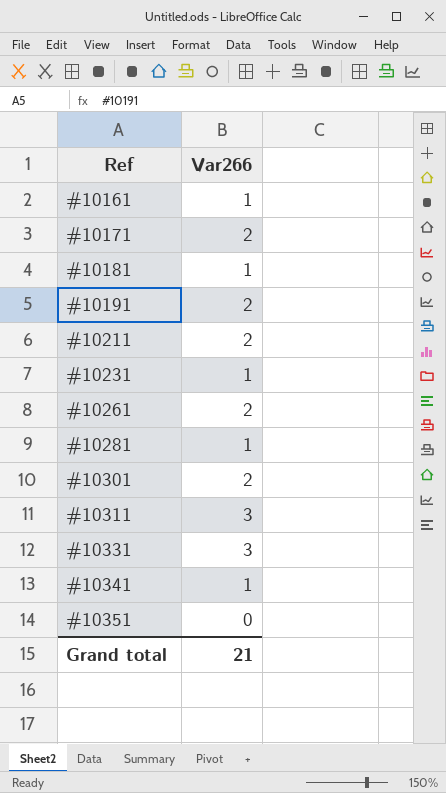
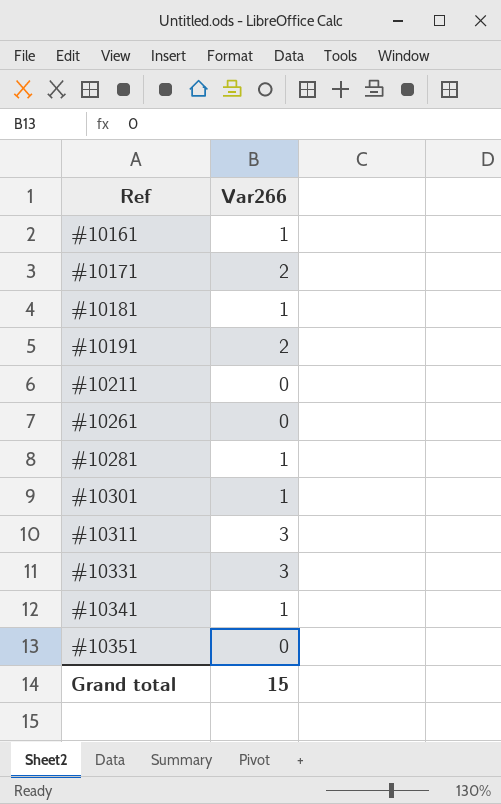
row #10231: 1 -> none
#10211 | Var266: 2 -> 0
#10261 | Var266: 2 -> 0
#10301 | Var266: 2 -> 1
Grand total | Var266: 21 -> 15

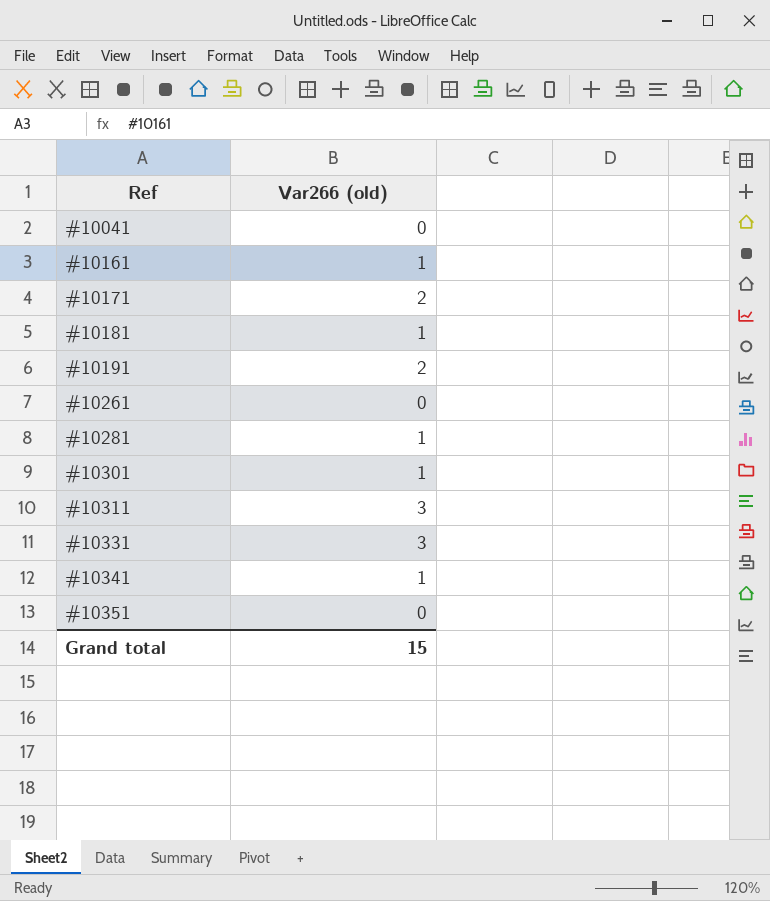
column name: Var266 -> Var266 (old)
row #10211: 0 -> none
row #10041: none -> 0

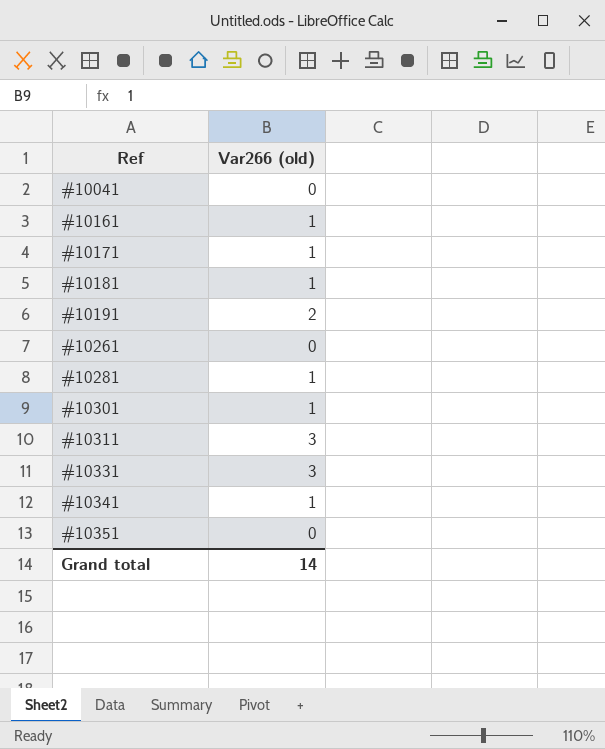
#10171 | Var266 (old): 2 -> 1
Grand total | Var266 (old): 15 -> 14

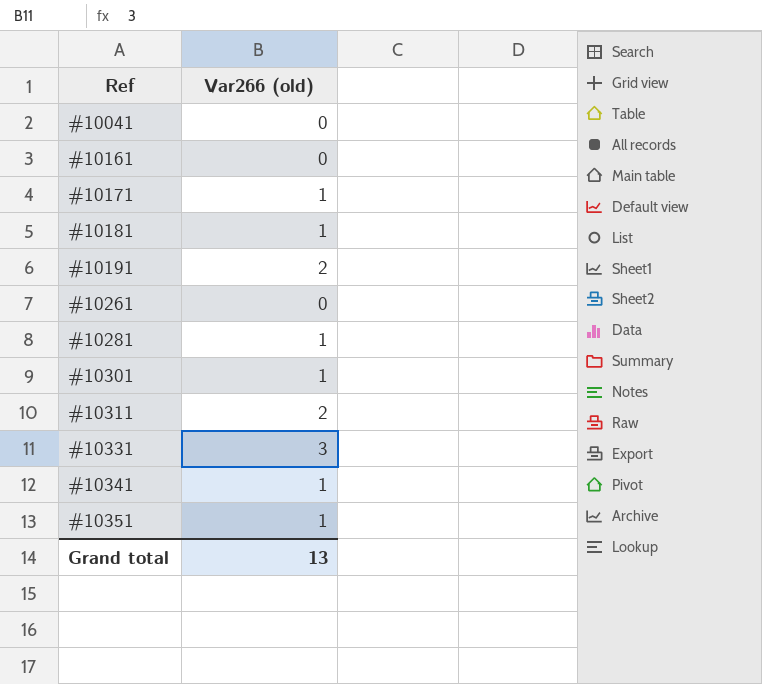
#10161 | Var266 (old): 1 -> 0
#10311 | Var266 (old): 3 -> 2
#10351 | Var266 (old): 0 -> 1
Grand total | Var266 (old): 14 -> 13

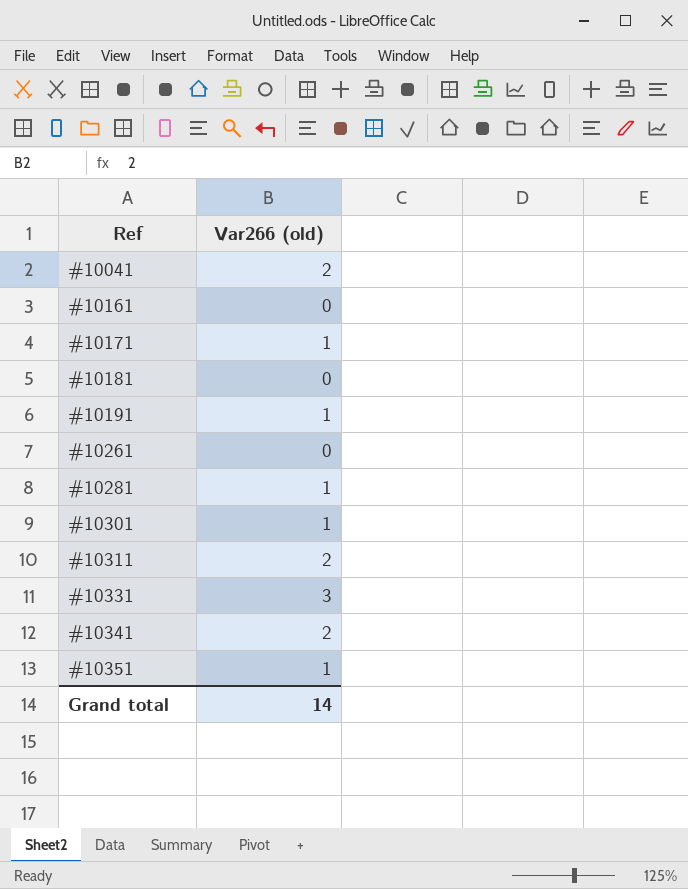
#10041 | Var266 (old): 0 -> 2
#10181 | Var266 (old): 1 -> 0
#10191 | Var266 (old): 2 -> 1
#10341 | Var266 (old): 1 -> 2
Grand total | Var266 (old): 13 -> 14

